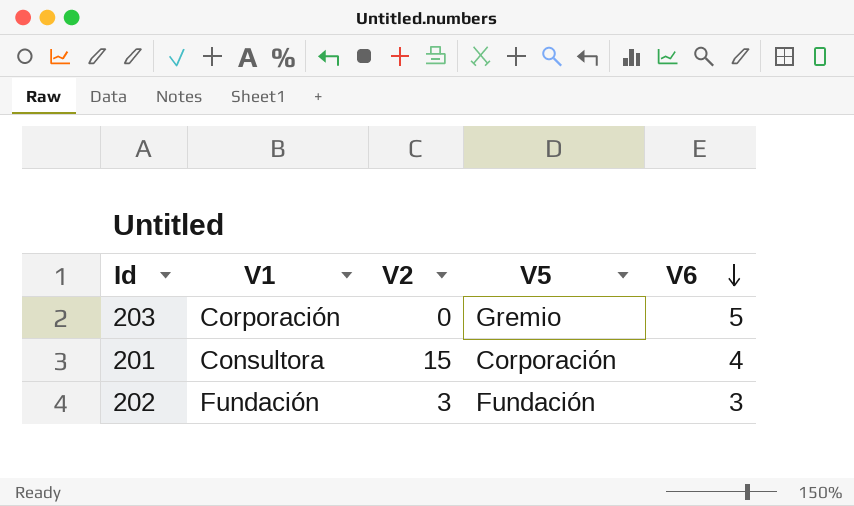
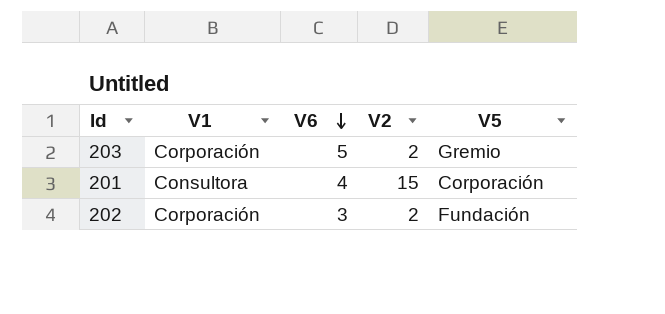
column V6 | position: 5 -> 3
203 | V2: 0 -> 2
202 | V1: Fundación -> Corporación
202 | V2: 3 -> 2

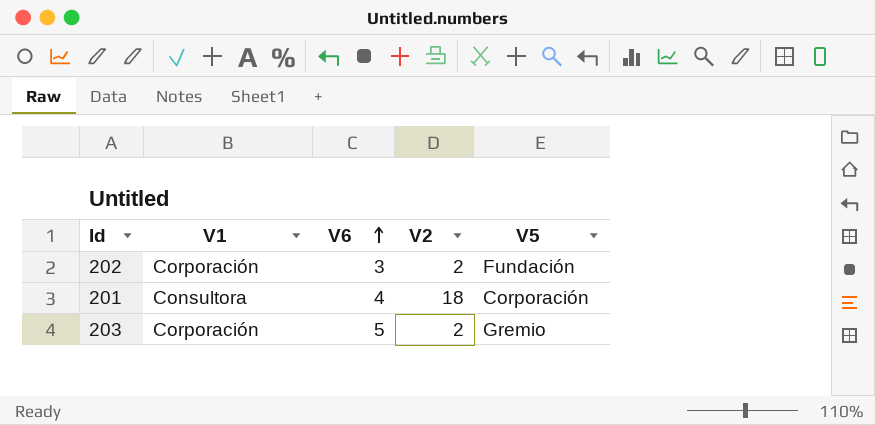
row order: V6 descending -> V6 ascending
201 | V2: 15 -> 18

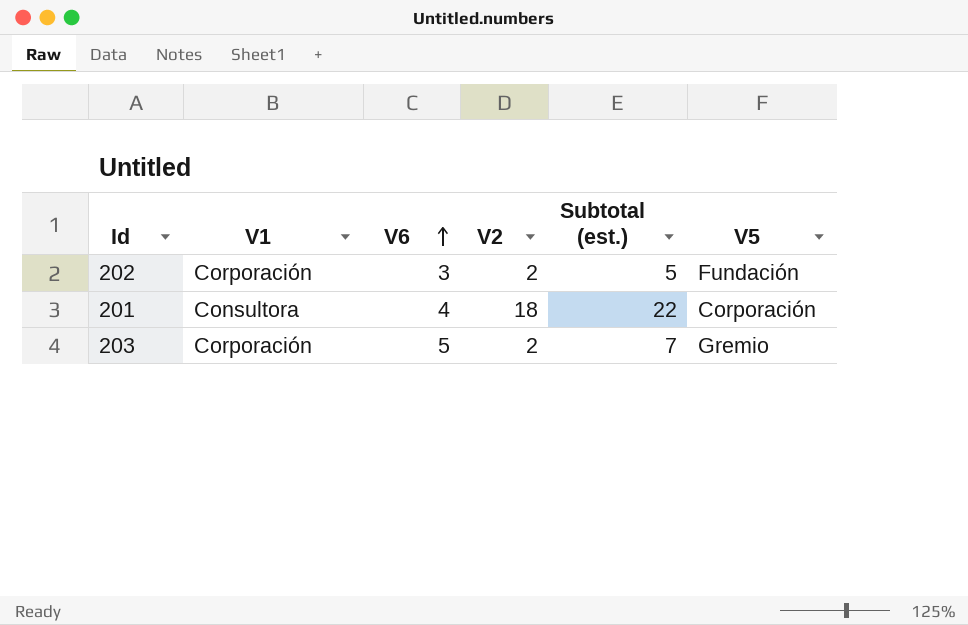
column Subtotal (est.) | formula: none -> [V6] + [V2]

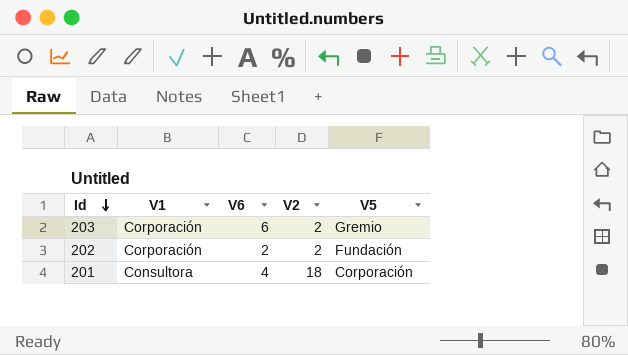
row order: V6 ascending -> Id descending
column Subtotal (est.) | formula: [V6] + [V2] -> none
203 | V6: 5 -> 6
202 | V6: 3 -> 2

